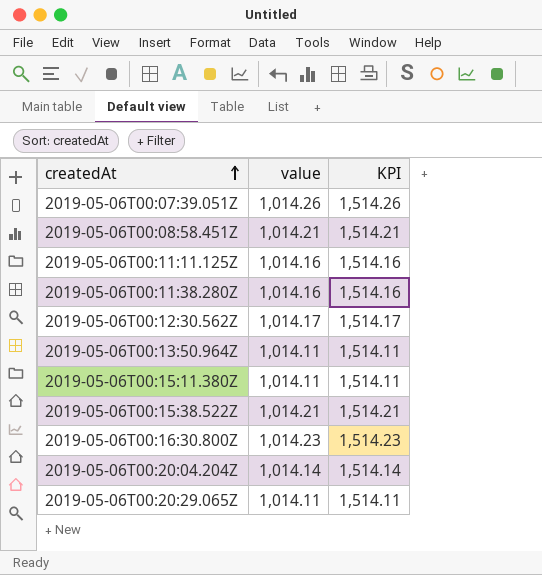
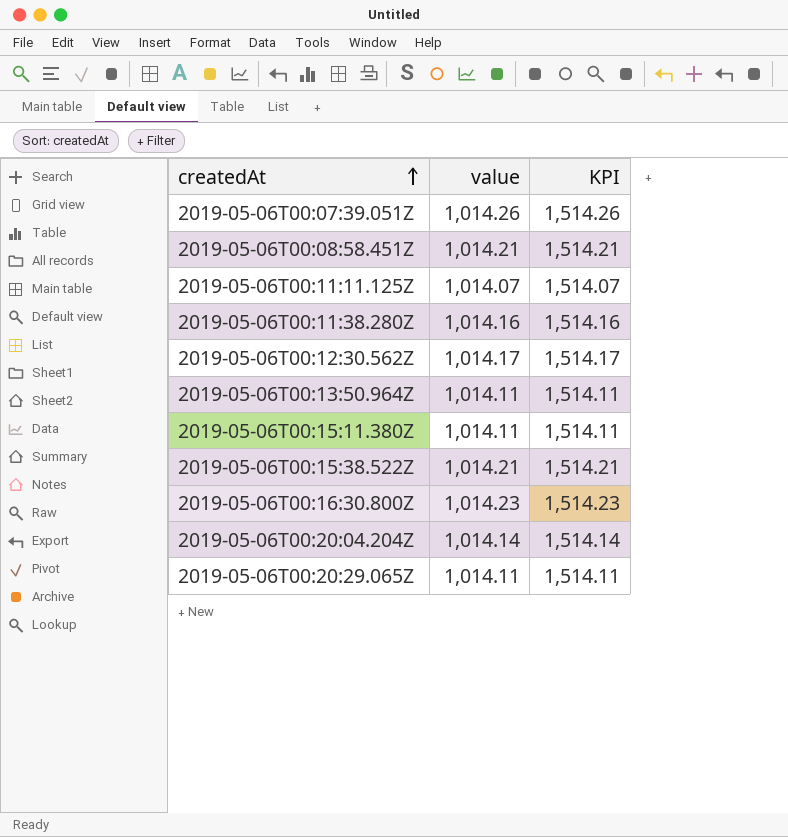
2019-05-06T00:11:11.125Z | value: 1,014.16 -> 1,014.07
2019-05-06T00:11:11.125Z | KPI: 1,514.16 -> 1,514.07

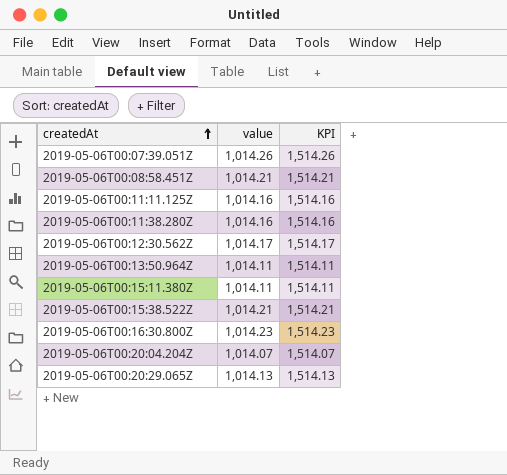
2019-05-06T00:11:11.125Z | value: 1,014.07 -> 1,014.16
2019-05-06T00:11:11.125Z | KPI: 1,514.07 -> 1,514.16
2019-05-06T00:20:04.204Z | value: 1,014.14 -> 1,014.07
2019-05-06T00:20:04.204Z | KPI: 1,514.14 -> 1,514.07
2019-05-06T00:20:29.065Z | value: 1,014.11 -> 1,014.13
2019-05-06T00:20:29.065Z | KPI: 1,514.11 -> 1,514.13

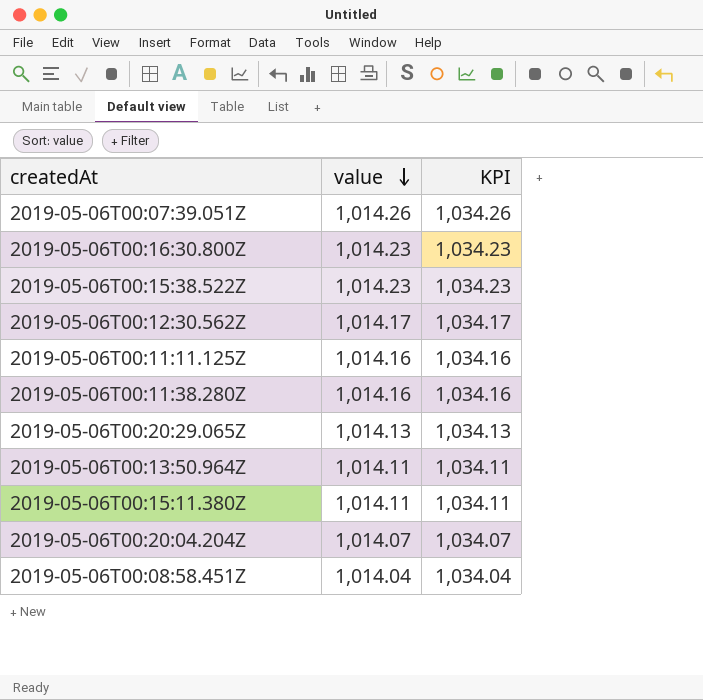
row order: createdAt ascending -> value descending
column KPI | formula: [value] + 500 -> [value] + 20
2019-05-06T00:15:38.522Z | value: 1,014.21 -> 1,014.23
2019-05-06T00:08:58.451Z | value: 1,014.21 -> 1,014.04

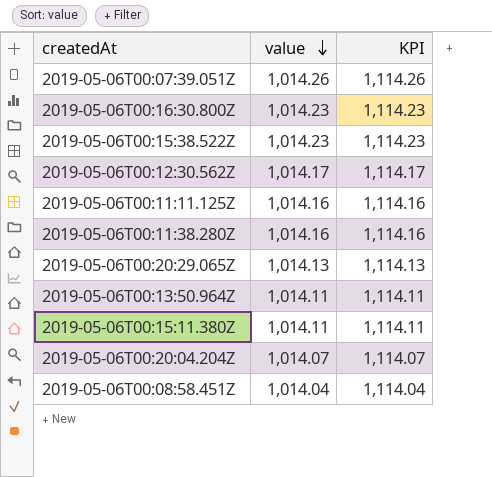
column KPI | formula: [value] + 20 -> [value] + 100

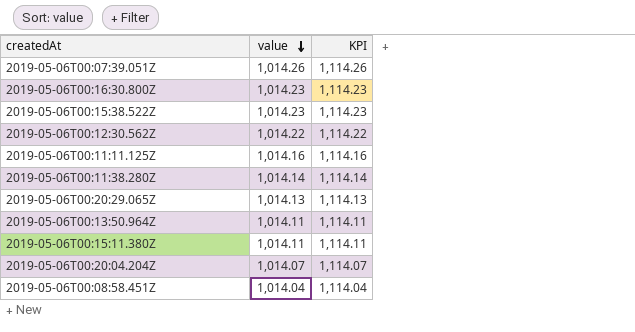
2019-05-06T00:12:30.562Z | value: 1,014.17 -> 1,014.22
2019-05-06T00:12:30.562Z | KPI: 1,114.17 -> 1,114.22
2019-05-06T00:11:38.280Z | value: 1,014.16 -> 1,014.14
2019-05-06T00:11:38.280Z | KPI: 1,114.16 -> 1,114.14

